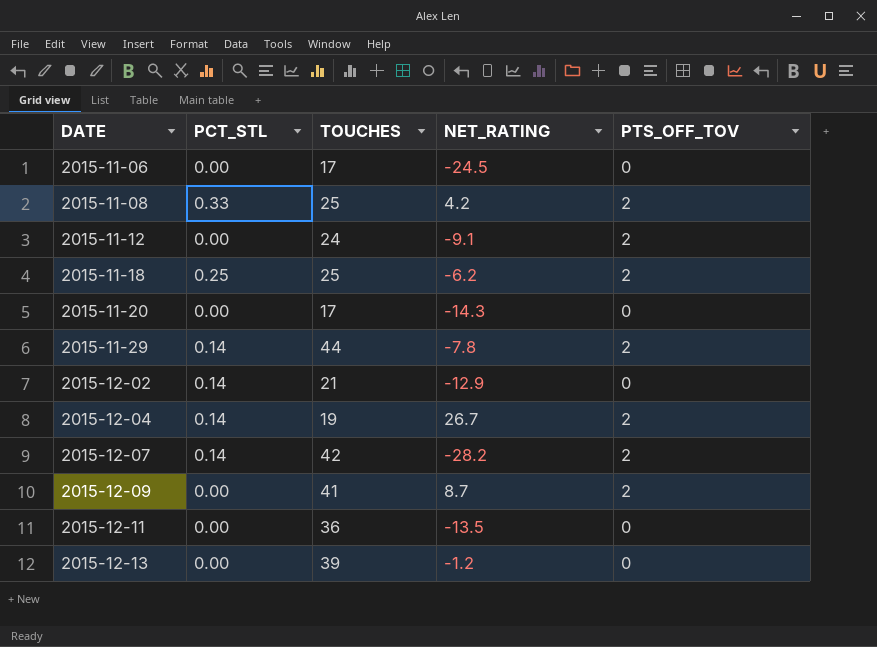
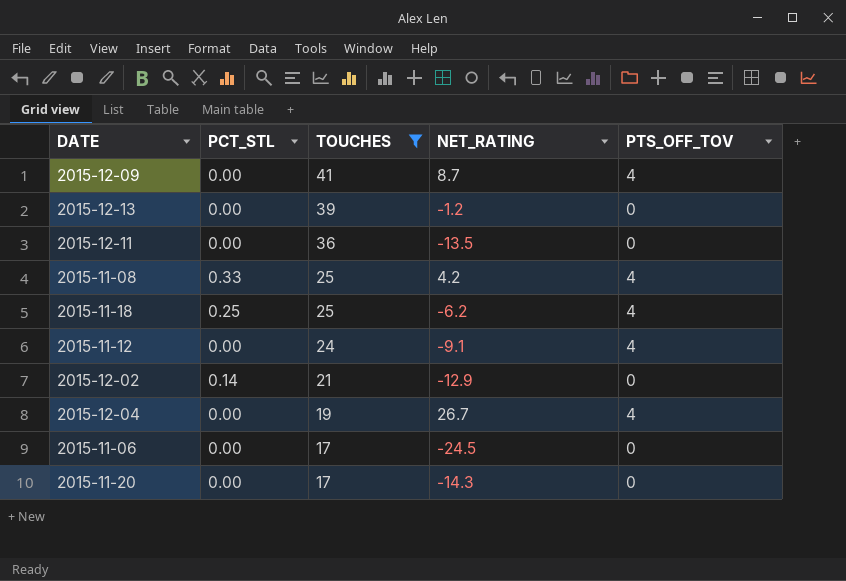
filter: none -> TOUCHES <= 41
row order: DATE ascending -> TOUCHES descending
2015-12-09 | PTS_OFF_TOV: 2 -> 4
2015-11-08 | PTS_OFF_TOV: 2 -> 4
2015-11-18 | PTS_OFF_TOV: 2 -> 4
2015-11-12 | PTS_OFF_TOV: 2 -> 4
2015-12-04 | PCT_STL: 0.14 -> 0.00
2015-12-04 | PTS_OFF_TOV: 2 -> 4

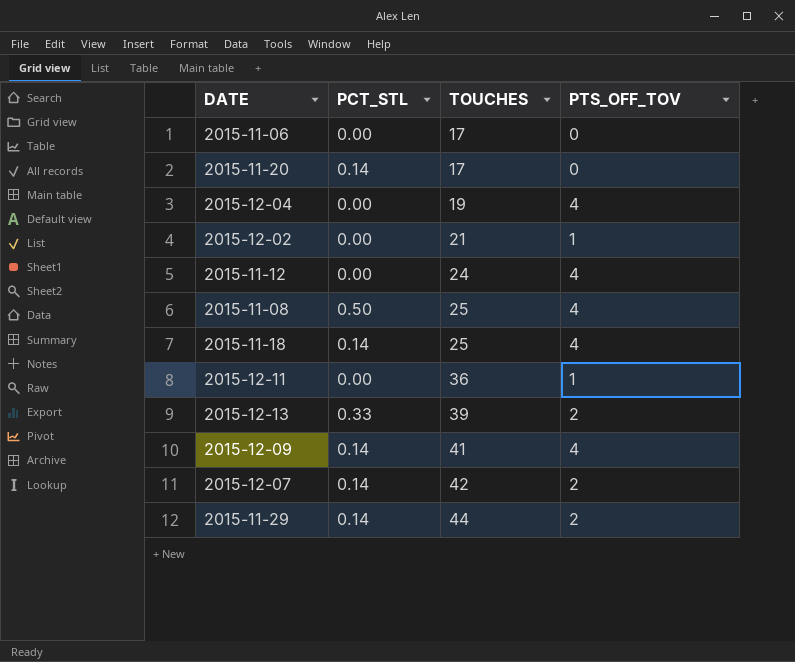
filter: TOUCHES <= 41 -> none
row order: TOUCHES descending -> TOUCHES ascending
column NET_RATING | position: 4 -> none
2015-11-20 | PCT_STL: 0.00 -> 0.14
2015-12-02 | PCT_STL: 0.14 -> 0.00
2015-12-02 | PTS_OFF_TOV: 0 -> 1
2015-11-08 | PCT_STL: 0.33 -> 0.50
2015-11-18 | PCT_STL: 0.25 -> 0.14
2015-12-11 | PTS_OFF_TOV: 0 -> 1
2015-12-13 | PCT_STL: 0.00 -> 0.33
2015-12-13 | PTS_OFF_TOV: 0 -> 2
2015-12-09 | PCT_STL: 0.00 -> 0.14

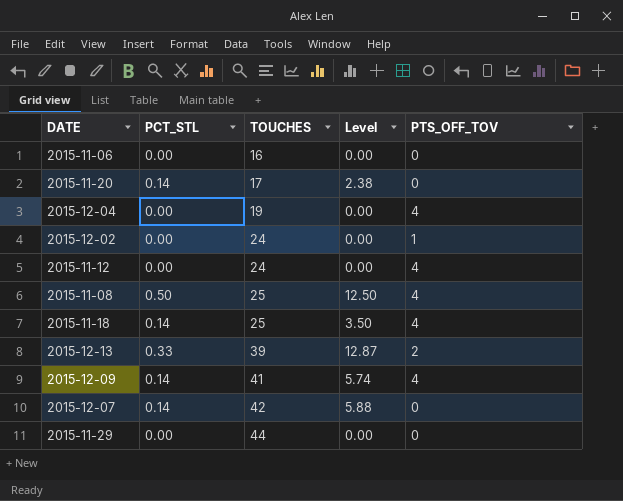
column Level | formula: none -> [PCT_STL] * [TOUCHES]
row 2015-12-11: 0.00 | 36 | 1 -> none
2015-11-06 | TOUCHES: 17 -> 16
2015-12-02 | TOUCHES: 21 -> 24
2015-12-07 | PTS_OFF_TOV: 2 -> 0
2015-11-29 | PCT_STL: 0.14 -> 0.00
2015-11-29 | PTS_OFF_TOV: 2 -> 0

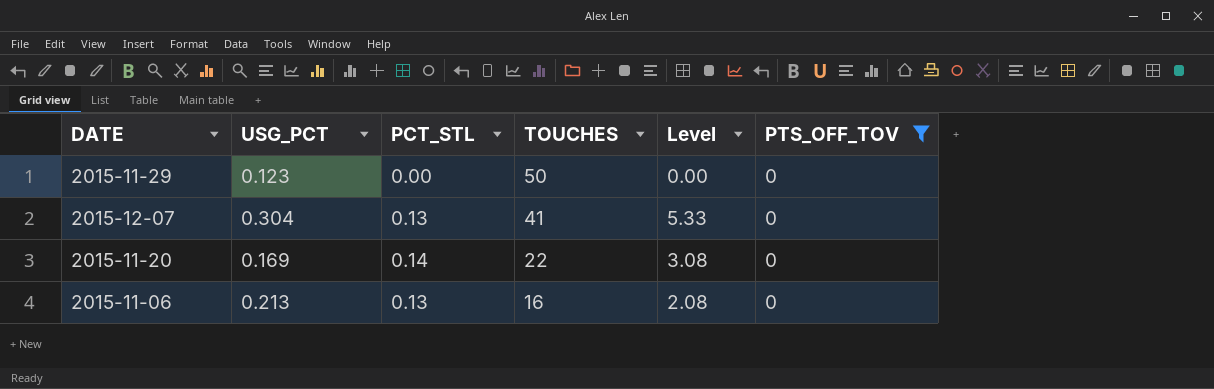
filter: none -> PTS_OFF_TOV = 0
row order: TOUCHES ascending -> TOUCHES descending
column USG_PCT | position: none -> 2
2015-11-29 | TOUCHES: 44 -> 50
2015-12-07 | PCT_STL: 0.14 -> 0.13
2015-12-07 | TOUCHES: 42 -> 41
2015-12-07 | Level: 5.88 -> 5.33
2015-11-20 | TOUCHES: 17 -> 22
2015-11-20 | Level: 2.38 -> 3.08
2015-11-06 | PCT_STL: 0.00 -> 0.13
2015-11-06 | Level: 0.00 -> 2.08

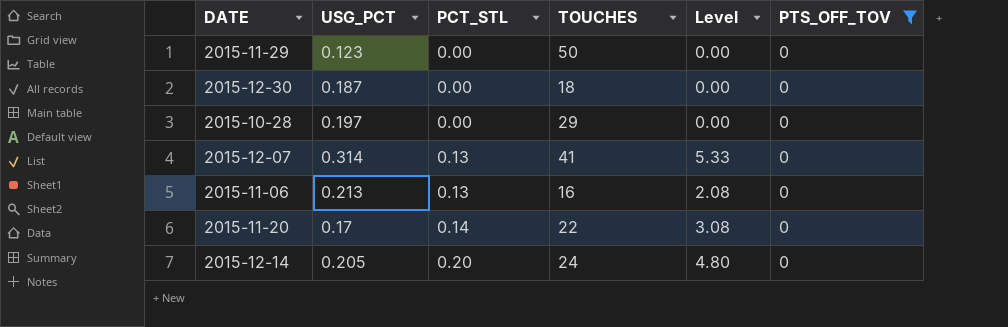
row order: TOUCHES descending -> PCT_STL ascending
row 2015-12-30: none -> 0.187 | 0.00 | 18 | 0.00 | 0
row 2015-10-28: none -> 0.197 | 0.00 | 29 | 0.00 | 0
2015-12-07 | USG_PCT: 0.304 -> 0.314
2015-11-20 | USG_PCT: 0.169 -> 0.17
row 2015-12-14: none -> 0.205 | 0.20 | 24 | 4.80 | 0

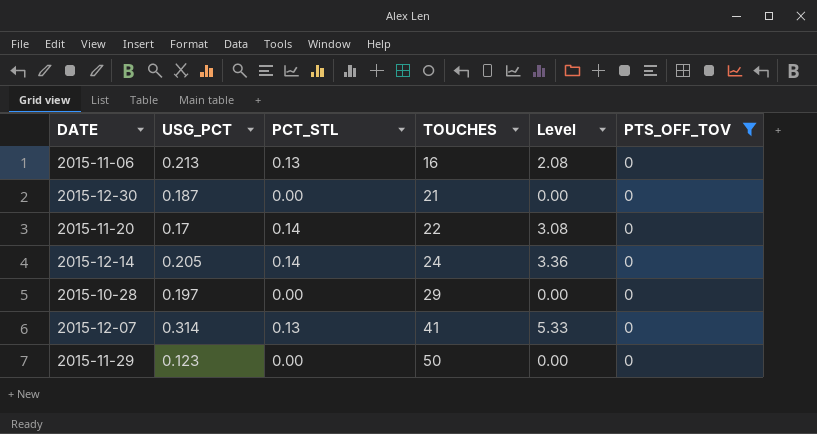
row order: PCT_STL ascending -> TOUCHES ascending
2015-12-30 | TOUCHES: 18 -> 21
2015-12-14 | PCT_STL: 0.20 -> 0.14
2015-12-14 | Level: 4.80 -> 3.36

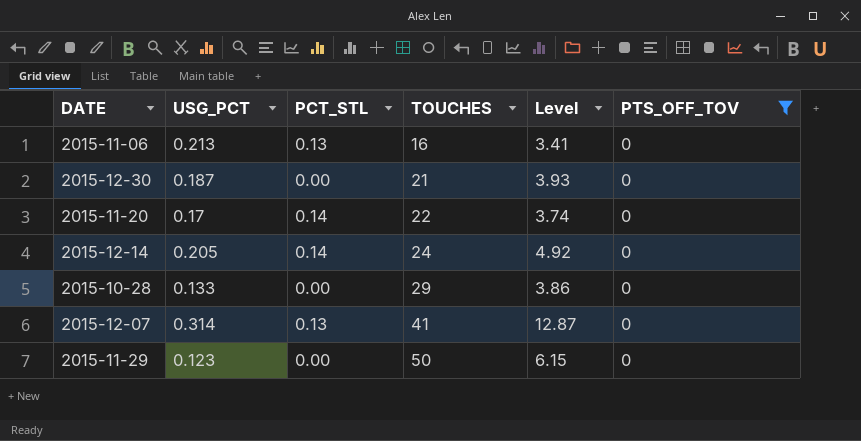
column Level | formula: [PCT_STL] * [TOUCHES] -> [USG_PCT] * [TOUCHES]
2015-10-28 | USG_PCT: 0.197 -> 0.133

